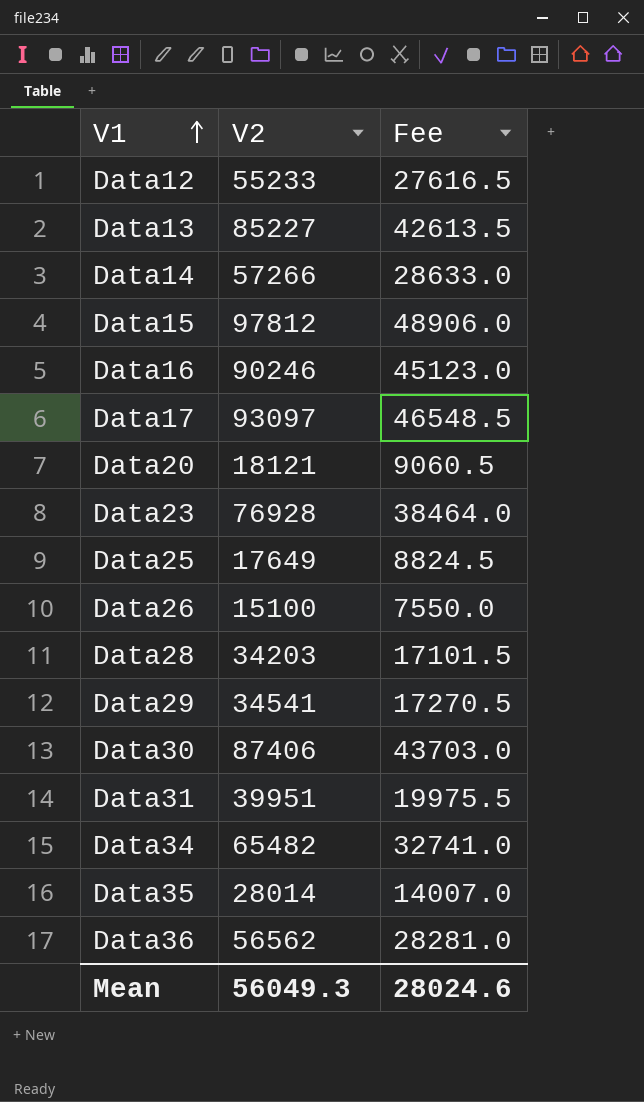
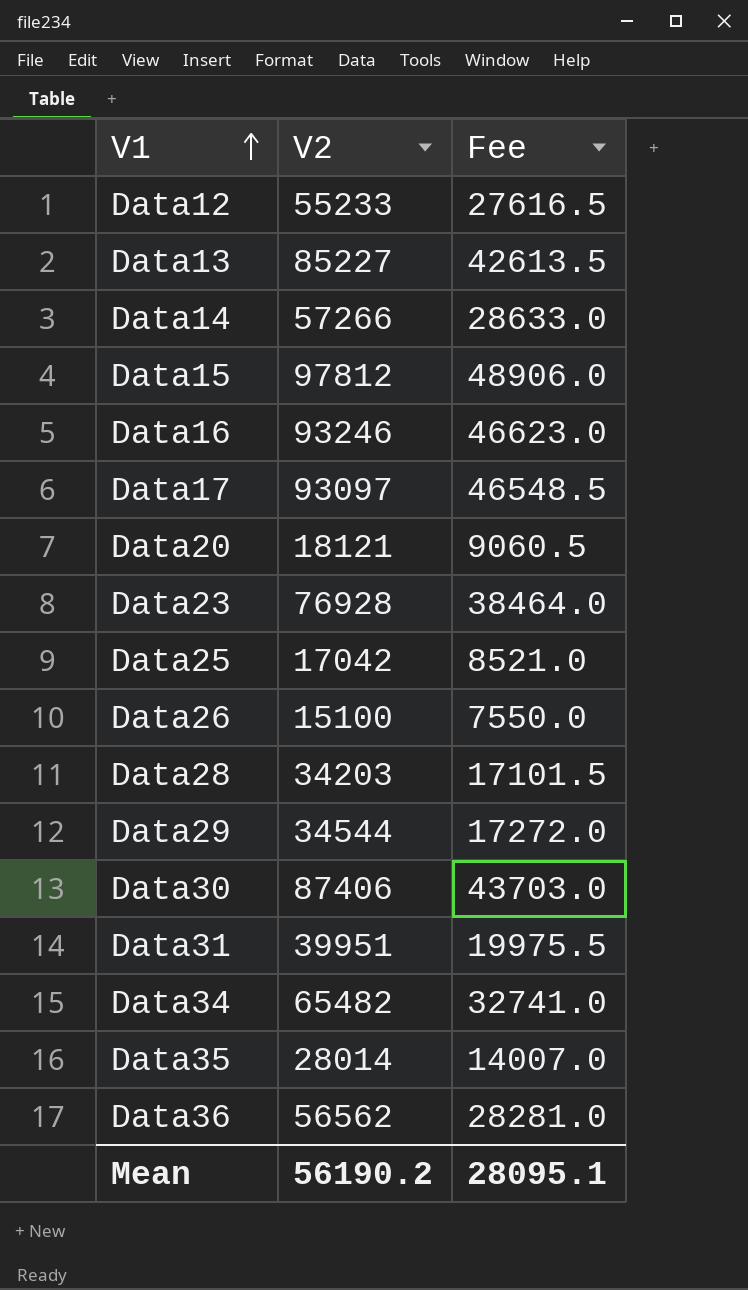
Data16 | V2: 90246 -> 93246
Data16 | Fee: 45123.0 -> 46623.0
Data25 | V2: 17649 -> 17042
Data25 | Fee: 8824.5 -> 8521.0
Data29 | V2: 34541 -> 34544
Data29 | Fee: 17270.5 -> 17272.0
Mean | V2: 56049.3 -> 56190.2
Mean | Fee: 28024.6 -> 28095.1

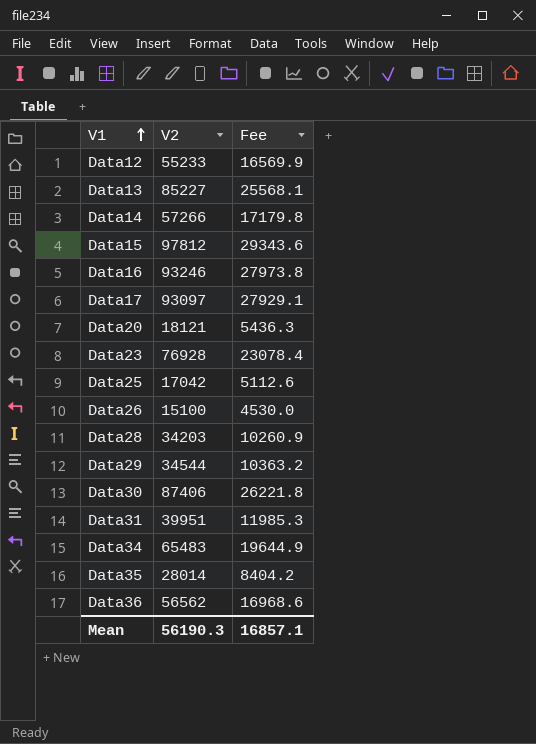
column Fee | formula: [V2] * 0.5 -> [V2] * 0.3
Data34 | V2: 65482 -> 65483
Mean | V2: 56190.2 -> 56190.3
Mean | Fee: 28095.1 -> 16857.1

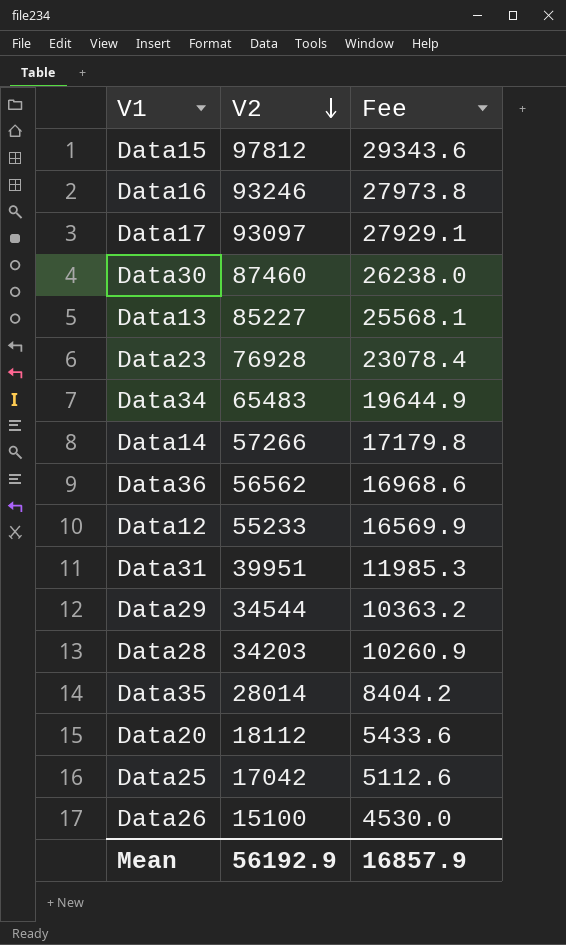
row order: V1 ascending -> V2 descending
Data30 | V2: 87406 -> 87460
Data30 | Fee: 26221.8 -> 26238.0
Data20 | V2: 18121 -> 18112
Data20 | Fee: 5436.3 -> 5433.6
Mean | V2: 56190.3 -> 56192.9
Mean | Fee: 16857.1 -> 16857.9

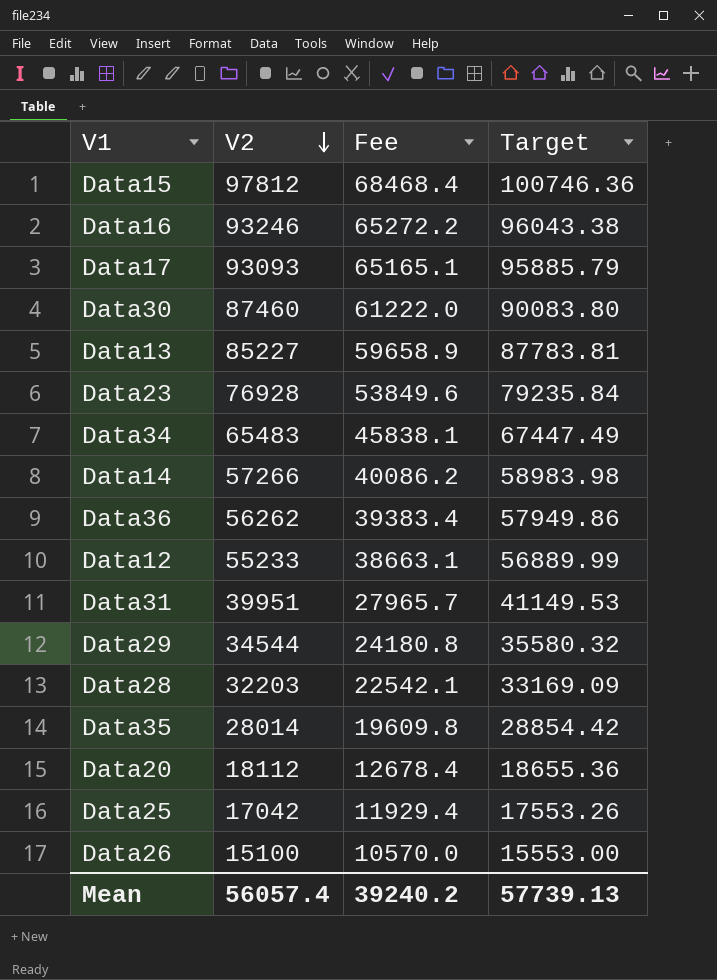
column Fee | formula: [V2] * 0.3 -> [V2] * 0.7
column Target | formula: none -> [V2] * 1.03
Data17 | V2: 93097 -> 93093
Data36 | V2: 56562 -> 56262
Data28 | V2: 34203 -> 32203
Mean | V2: 56192.9 -> 56057.4
Mean | Fee: 16857.9 -> 39240.2

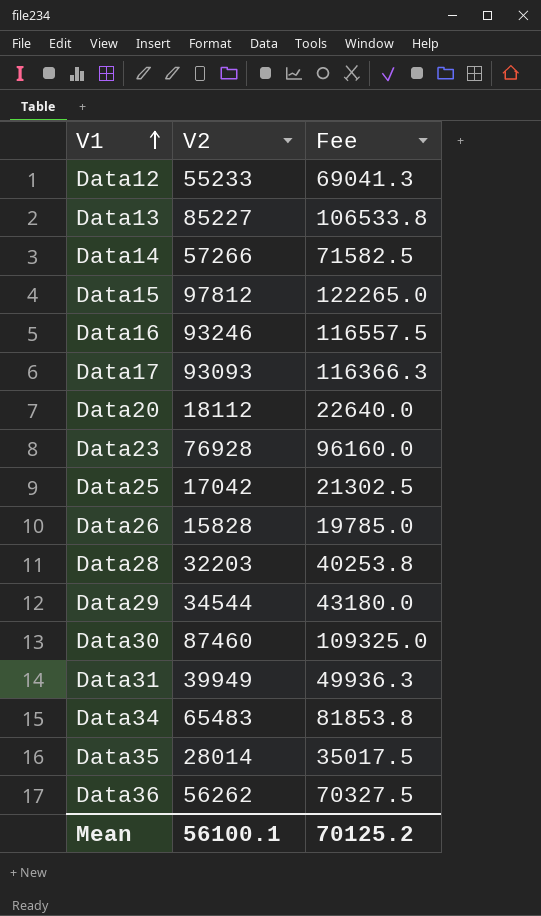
row order: V2 descending -> V1 ascending
column Target | formula: [V2] * 1.03 -> none
column Fee | formula: [V2] * 0.7 -> [V2] * 1.25
Data26 | V2: 15100 -> 15828
Data31 | V2: 39951 -> 39949
Mean | V2: 56057.4 -> 56100.1
Mean | Fee: 39240.2 -> 70125.2

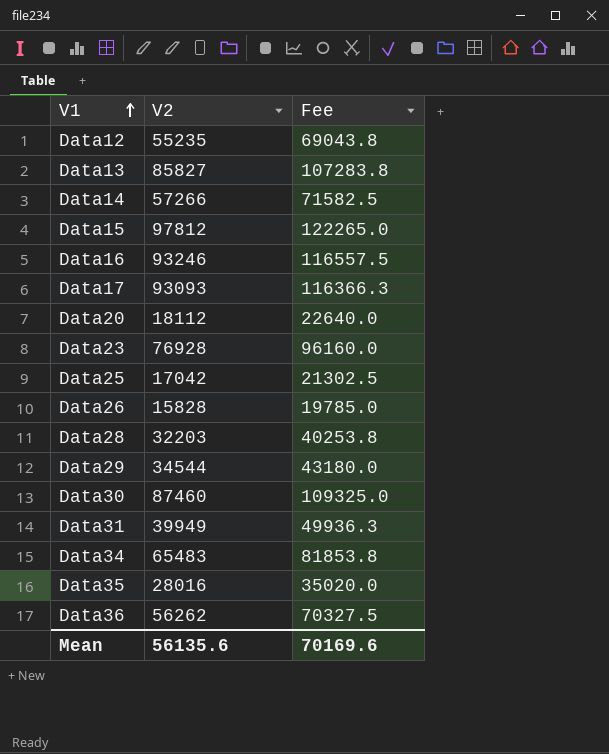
Data12 | V2: 55233 -> 55235
Data12 | Fee: 69041.3 -> 69043.8
Data13 | V2: 85227 -> 85827
Data13 | Fee: 106533.8 -> 107283.8
Data35 | V2: 28014 -> 28016
Data35 | Fee: 35017.5 -> 35020.0
Mean | V2: 56100.1 -> 56135.6
Mean | Fee: 70125.2 -> 70169.6

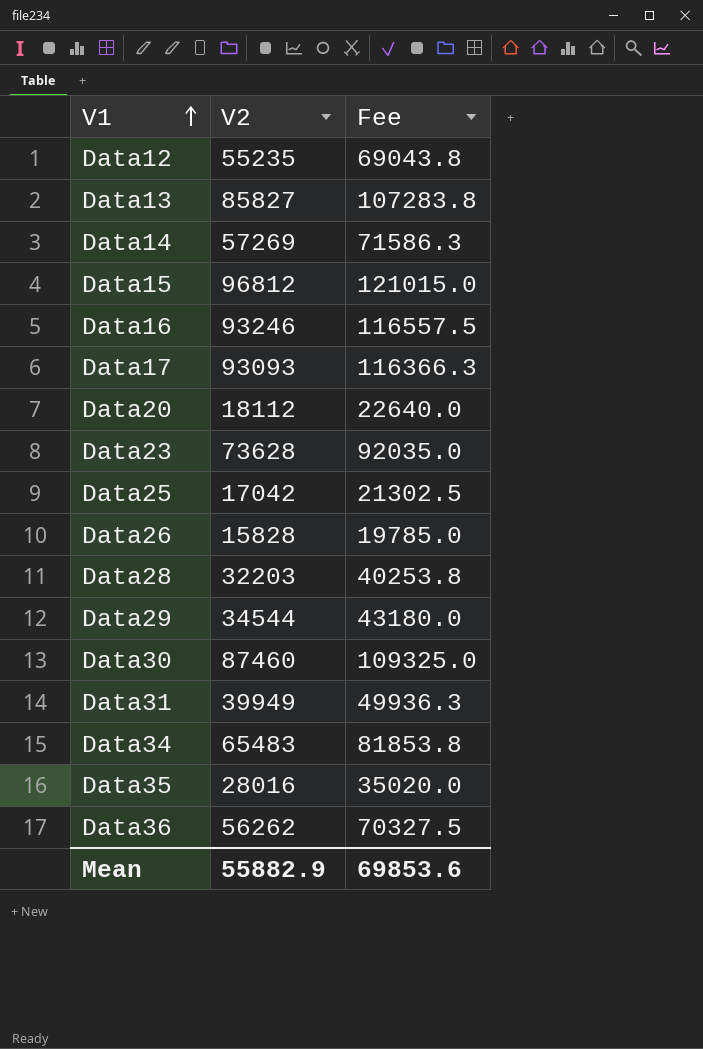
Data14 | V2: 57266 -> 57269
Data14 | Fee: 71582.5 -> 71586.3
Data15 | V2: 97812 -> 96812
Data15 | Fee: 122265.0 -> 121015.0
Data23 | V2: 76928 -> 73628
Data23 | Fee: 96160.0 -> 92035.0
Mean | V2: 56135.6 -> 55882.9
Mean | Fee: 70169.6 -> 69853.6

